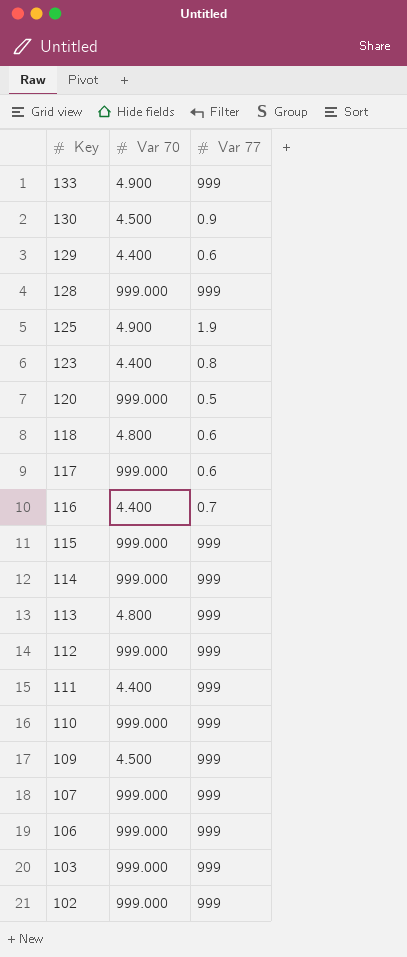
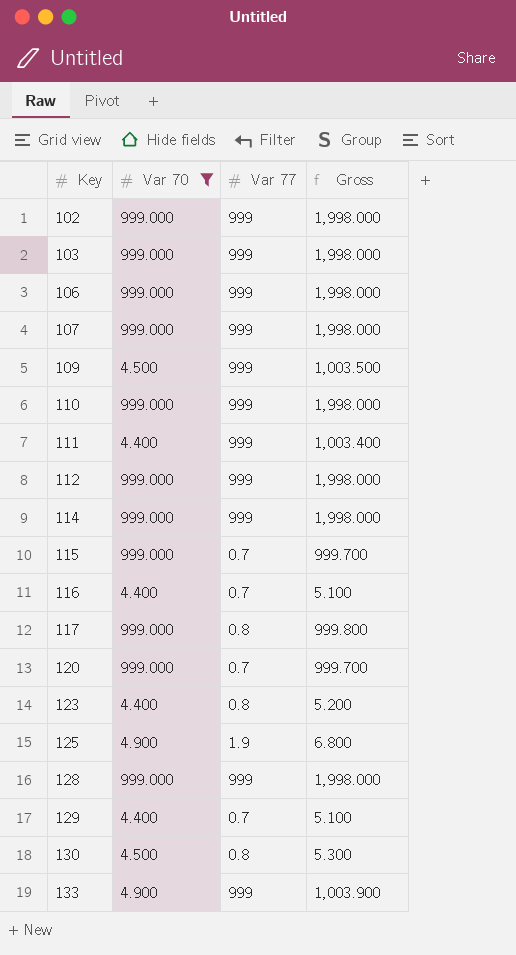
filter: none -> Var 70 != 4.800
row order: Key descending -> Key ascending
column Gross | formula: none -> [Var 70] + [Var 77]
115 | Var 77: 999 -> 0.7
117 | Var 77: 0.6 -> 0.8
120 | Var 77: 0.5 -> 0.7
129 | Var 77: 0.6 -> 0.7
130 | Var 77: 0.9 -> 0.8

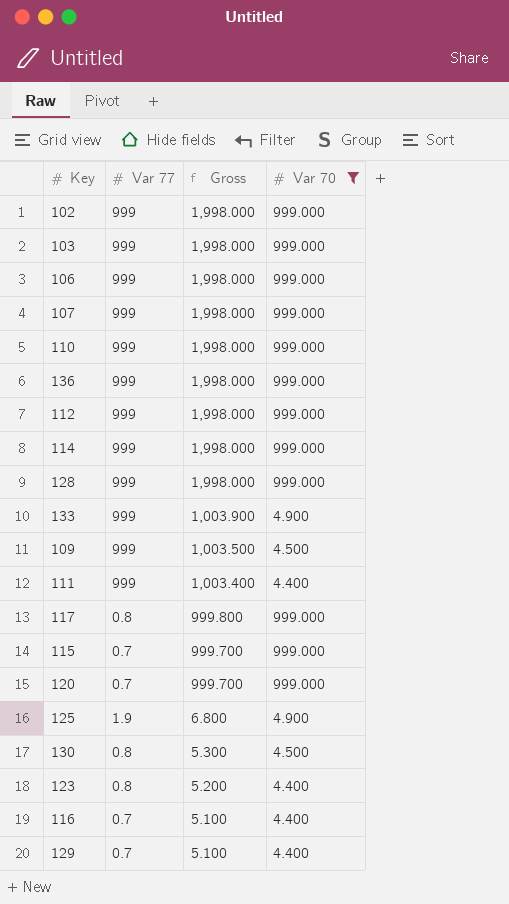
row order: Key ascending -> Gross descending
column Var 70 | position: 2 -> 4
row 136: none -> 999 | 1,998.000 | 999.000

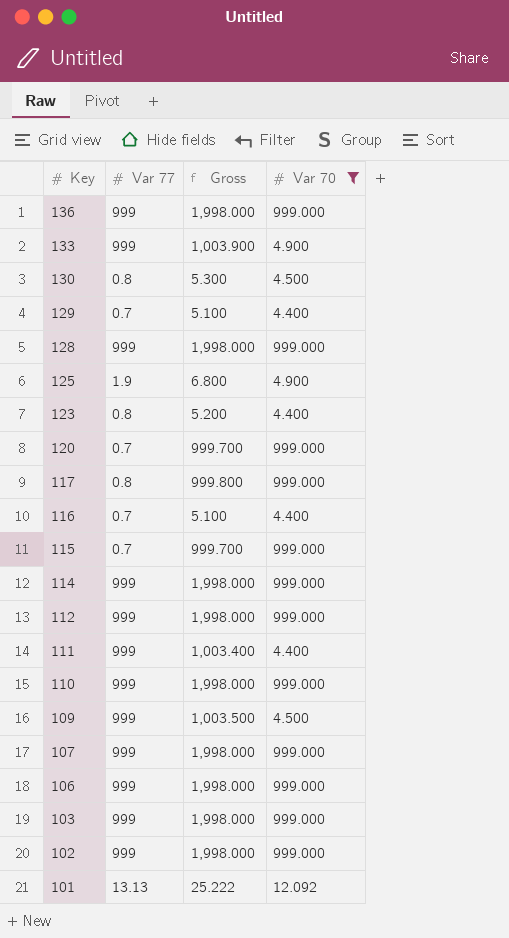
row order: Gross descending -> Key descending
row 101: none -> 13.13 | 25.222 | 12.092

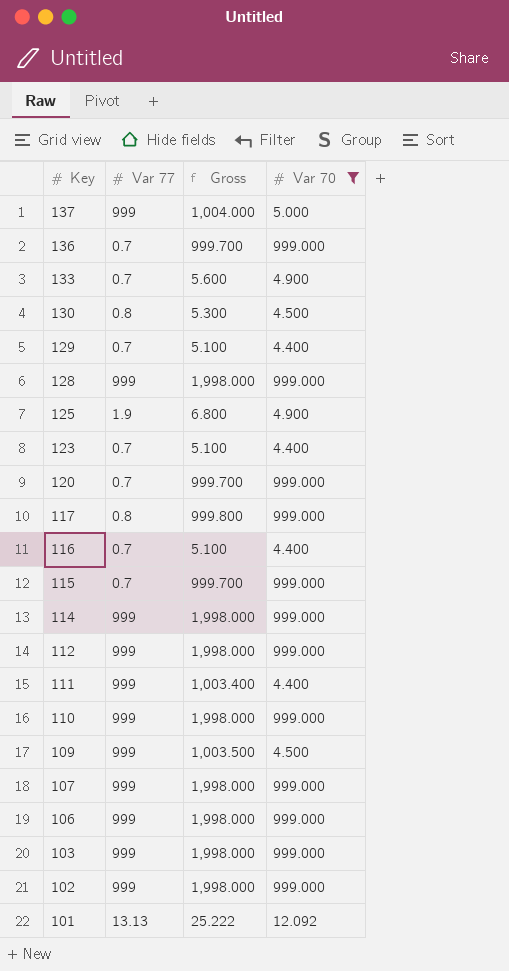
row 137: none -> 999 | 1,004.000 | 5.000
136 | Var 77: 999 -> 0.7
136 | Gross: 1,998.000 -> 999.700
133 | Var 77: 999 -> 0.7
133 | Gross: 1,003.900 -> 5.600
123 | Var 77: 0.8 -> 0.7
123 | Gross: 5.200 -> 5.100

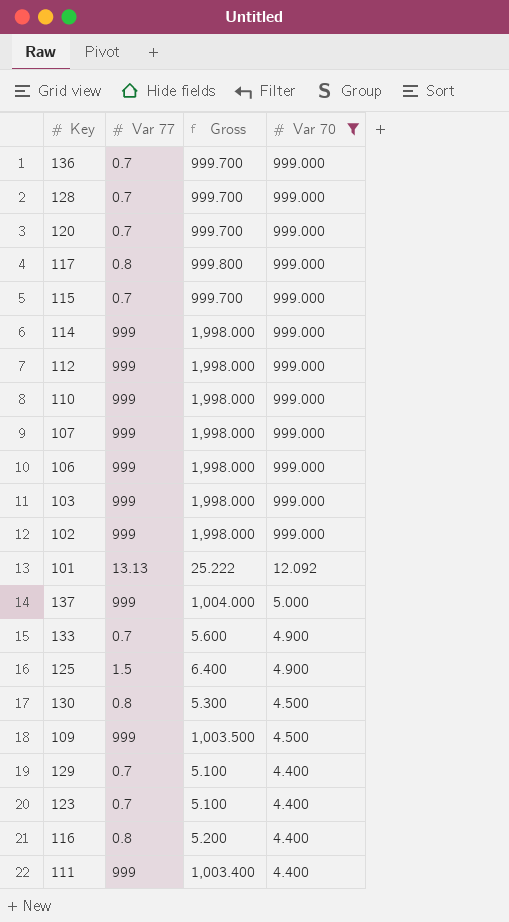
row order: Key descending -> Var 70 descending
128 | Var 77: 999 -> 0.7
128 | Gross: 1,998.000 -> 999.700
125 | Var 77: 1.9 -> 1.5
125 | Gross: 6.800 -> 6.400
116 | Var 77: 0.7 -> 0.8
116 | Gross: 5.100 -> 5.200

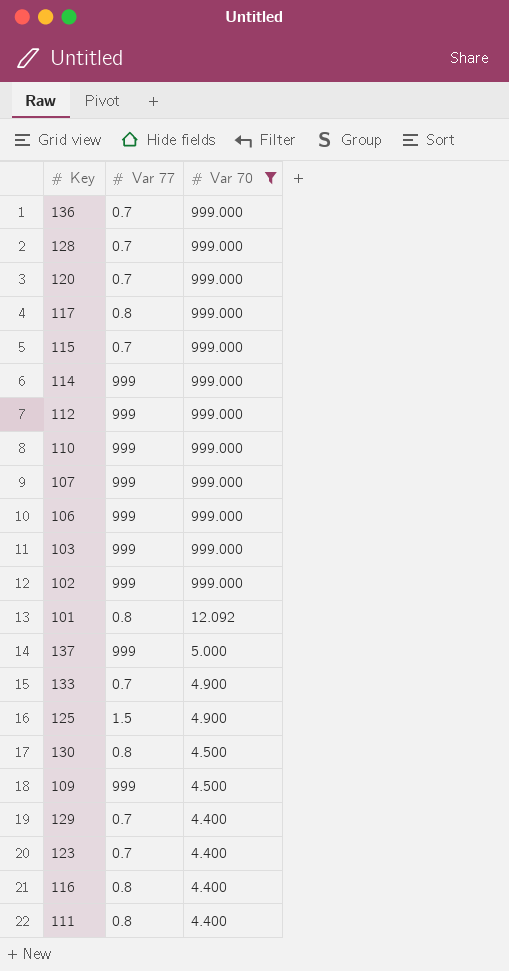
column Gross | formula: [Var 77] + [Var 70] -> none
101 | Var 77: 13.13 -> 0.8
111 | Var 77: 999 -> 0.8

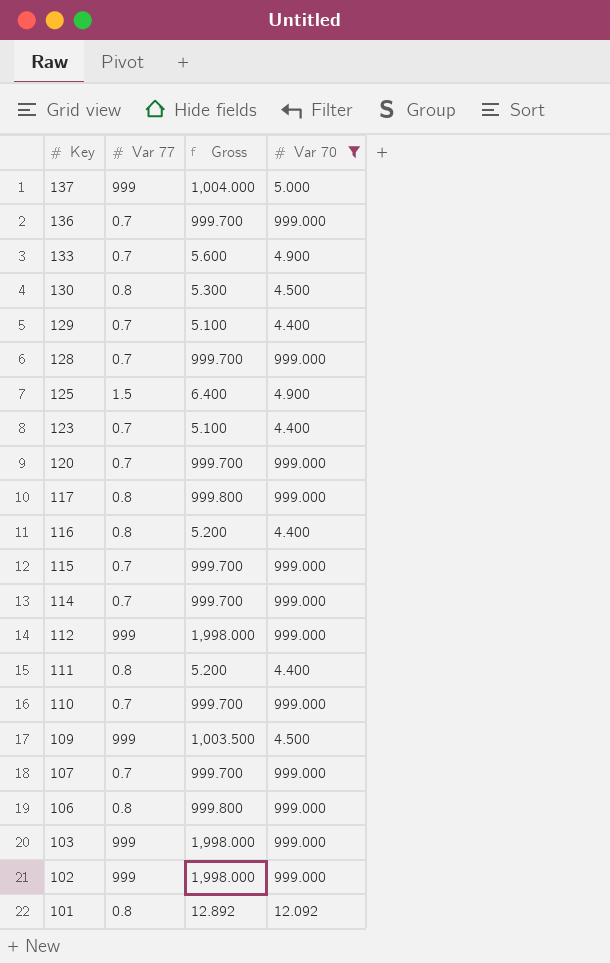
row order: Var 70 descending -> Key descending
column Gross | formula: none -> [Var 77] + [Var 70]
114 | Var 77: 999 -> 0.7
110 | Var 77: 999 -> 0.7
107 | Var 77: 999 -> 0.7
106 | Var 77: 999 -> 0.8

